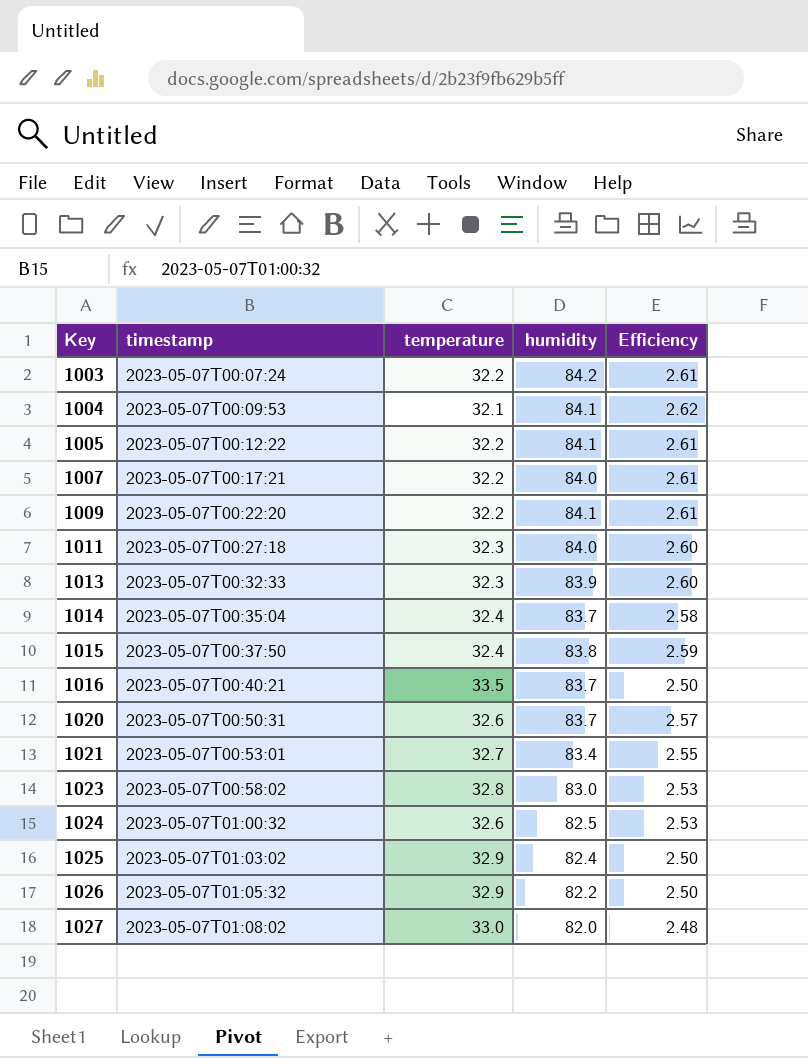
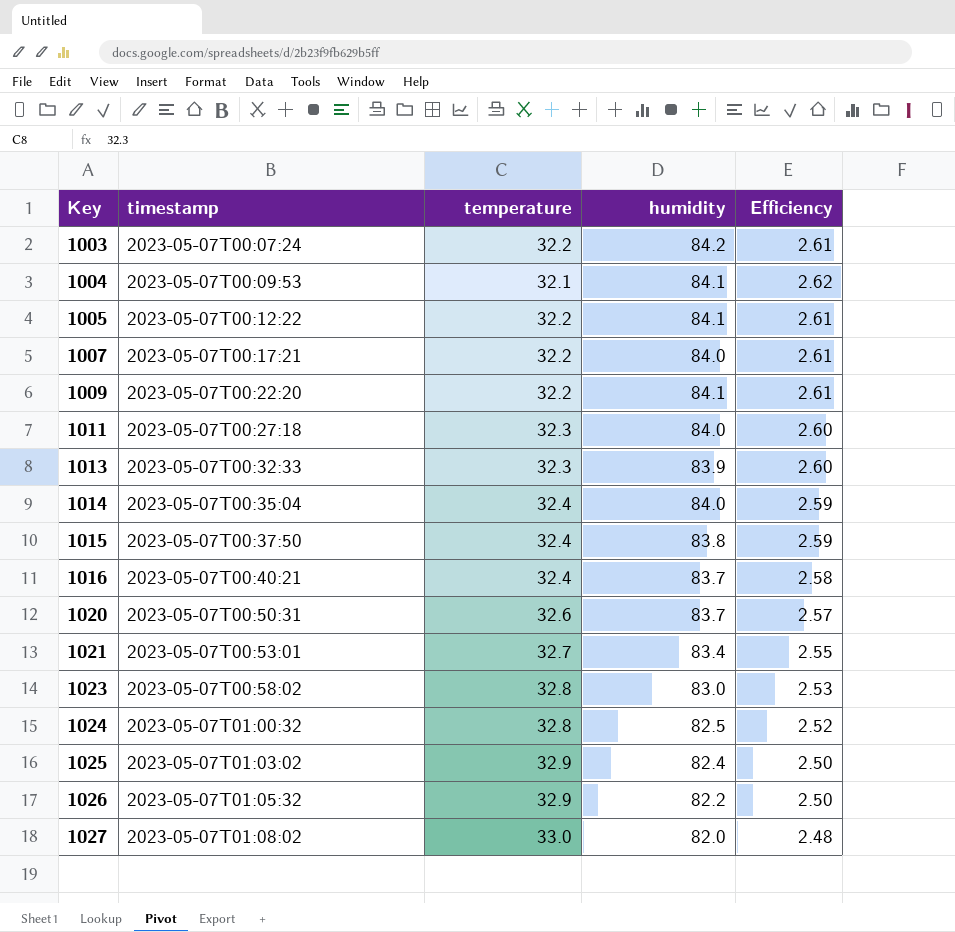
1014 | humidity: 83.7 -> 84.0
1014 | Efficiency: 2.58 -> 2.59
1016 | temperature: 33.5 -> 32.4
1016 | Efficiency: 2.50 -> 2.58
1024 | temperature: 32.6 -> 32.8
1024 | Efficiency: 2.53 -> 2.52

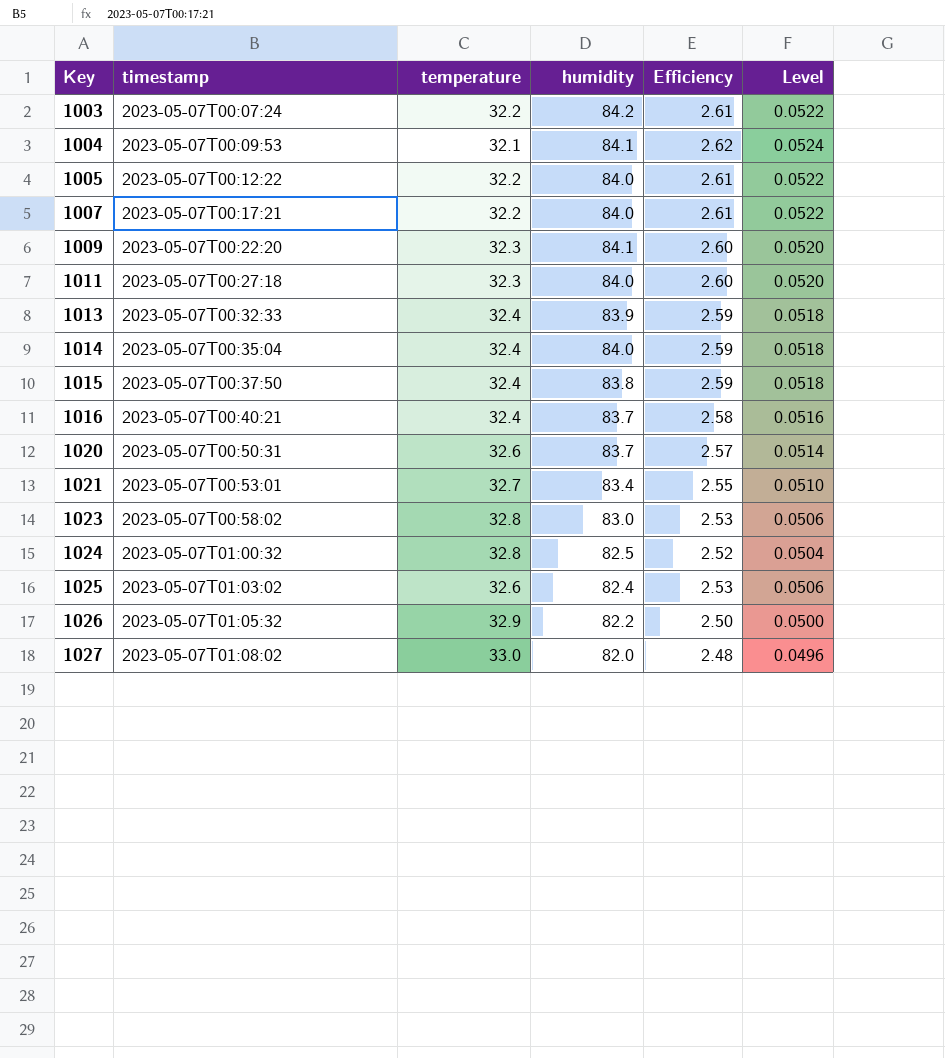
column Level | formula: none -> [Efficiency] * 0.02
1005 | humidity: 84.1 -> 84.0
1009 | temperature: 32.2 -> 32.3
1009 | Efficiency: 2.61 -> 2.60
1013 | temperature: 32.3 -> 32.4
1013 | Efficiency: 2.60 -> 2.59
1025 | temperature: 32.9 -> 32.6
1025 | Efficiency: 2.50 -> 2.53

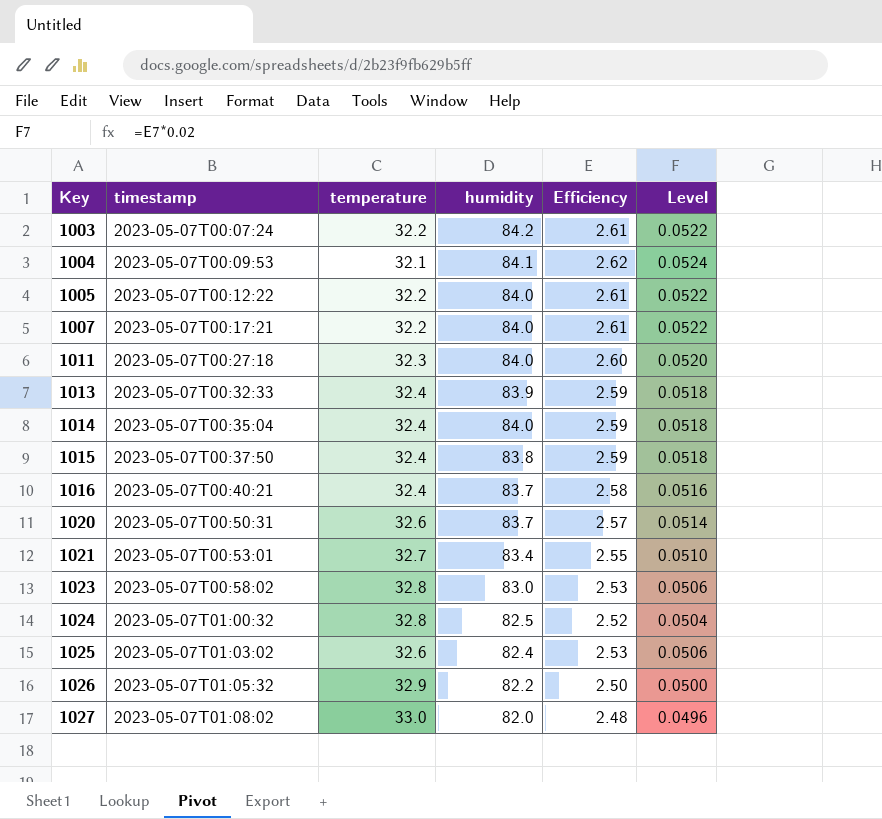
row 1009: 2023-05-07T00:22:20 | 32.3 | 84.1 | 2.60 | 0.0520 -> none

